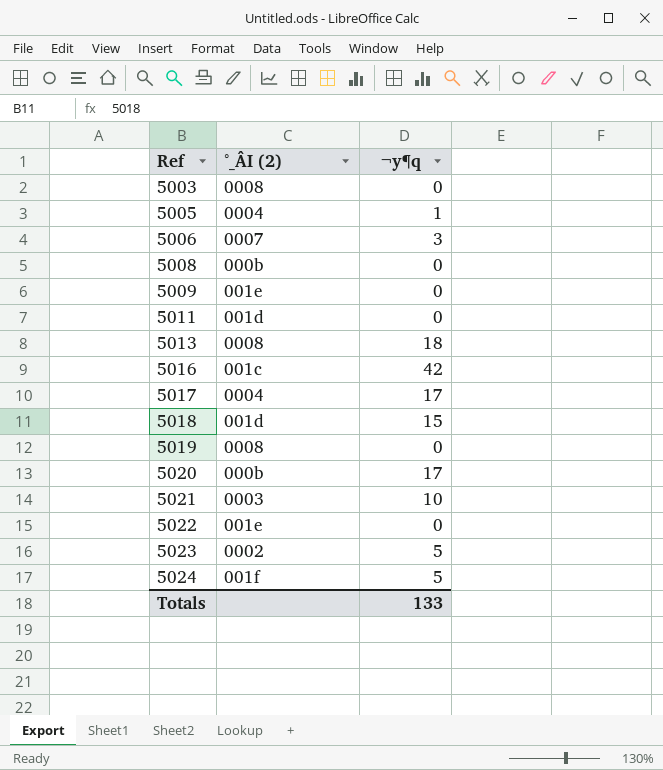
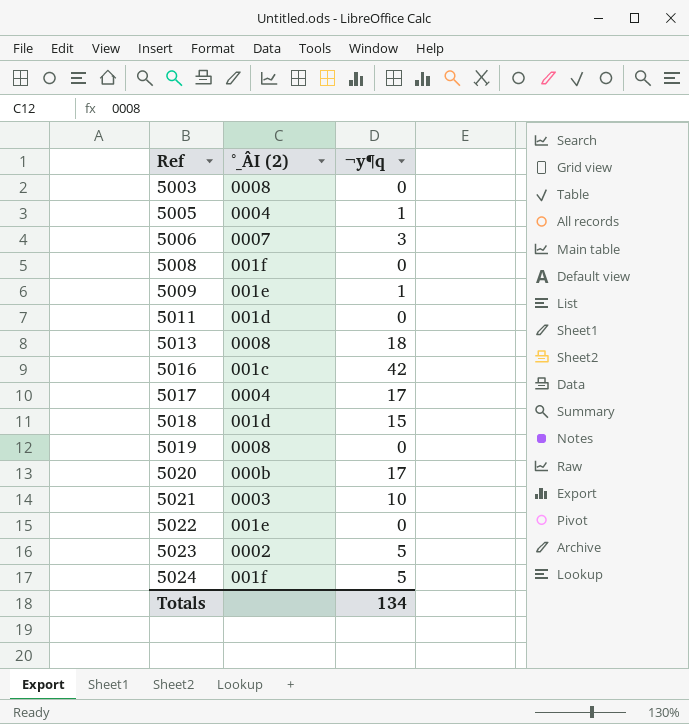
5008 | °_ÂI (2): 000b -> 001f
5009 | ¬y¶q: 0 -> 1
Totals | ¬y¶q: 133 -> 134

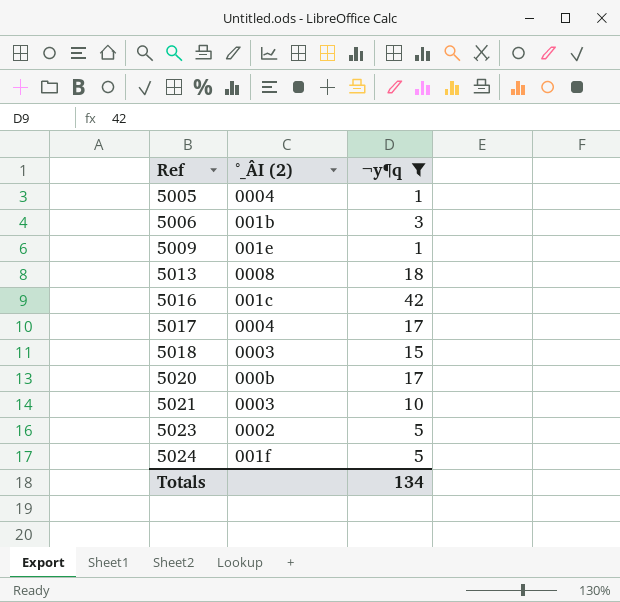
filter: none -> ¬y¶q != 0
5006 | °_ÂI (2): 0007 -> 001b
5018 | °_ÂI (2): 001d -> 0003

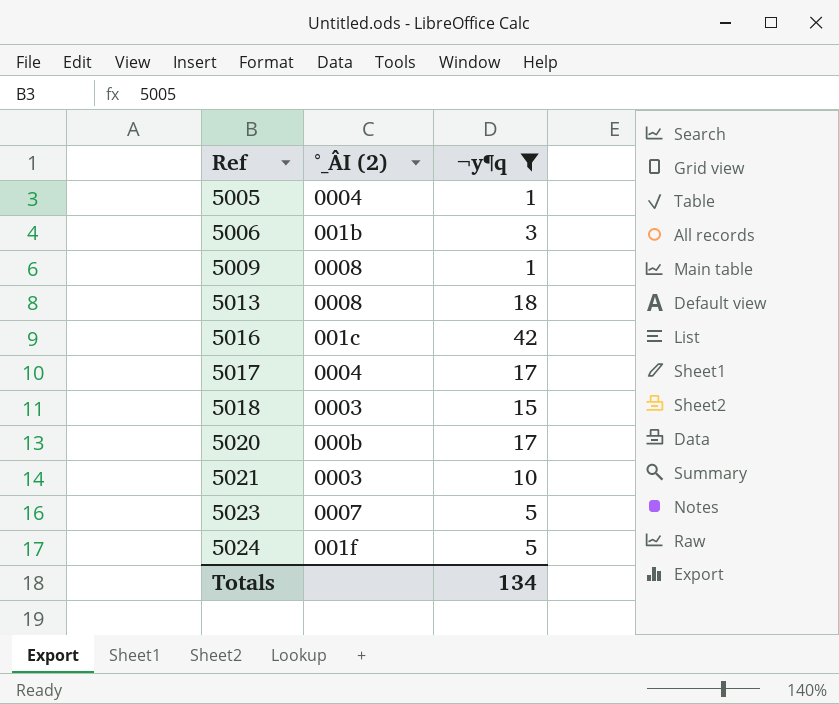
5009 | °_ÂI (2): 001e -> 0008
5023 | °_ÂI (2): 0002 -> 0007

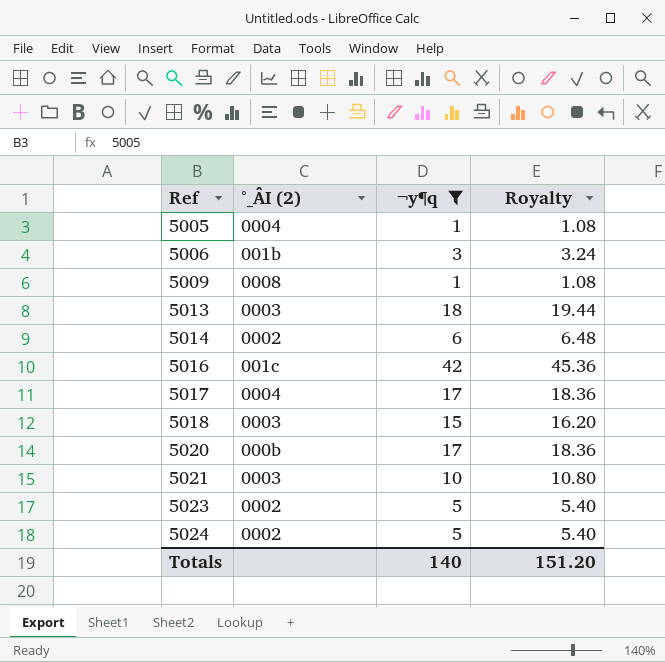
column Royalty | formula: none -> [¬y¶q] * 1.08
5013 | °_ÂI (2): 0008 -> 0003
row 5014: none -> 0002 | 6 | 6.48
5023 | °_ÂI (2): 0007 -> 0002
5024 | °_ÂI (2): 001f -> 0002
Totals | ¬y¶q: 134 -> 140

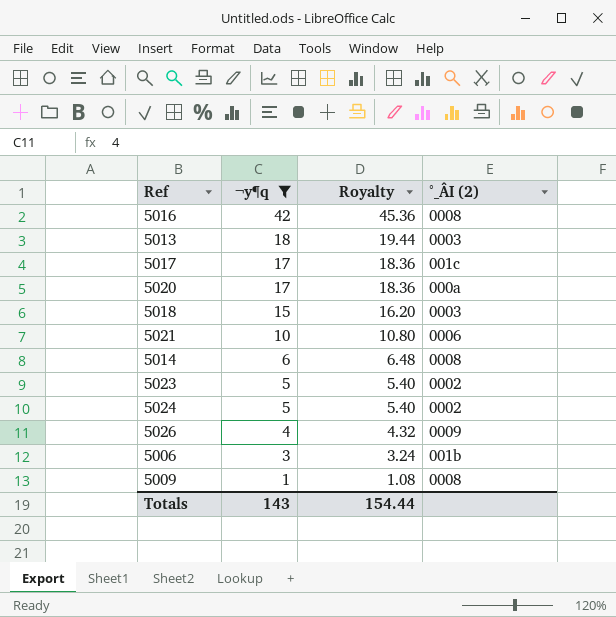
row order: Ref ascending -> ¬y¶q descending
column °_ÂI (2) | position: 2 -> 4
row 5005: 0004 | 1 | 1.08 -> none
5016 | °_ÂI (2): 001c -> 0008
5017 | °_ÂI (2): 0004 -> 001c
5020 | °_ÂI (2): 000b -> 000a
5021 | °_ÂI (2): 0003 -> 0006
5014 | °_ÂI (2): 0002 -> 0008
row 5026: none -> 4 | 4.32 | 0009
Totals | ¬y¶q: 140 -> 143
Totals | Royalty: 151.20 -> 154.44

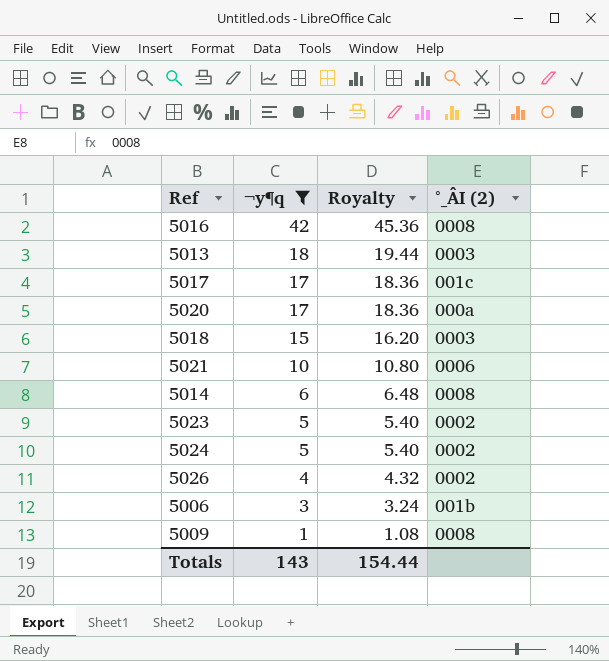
5026 | °_ÂI (2): 0009 -> 0002

